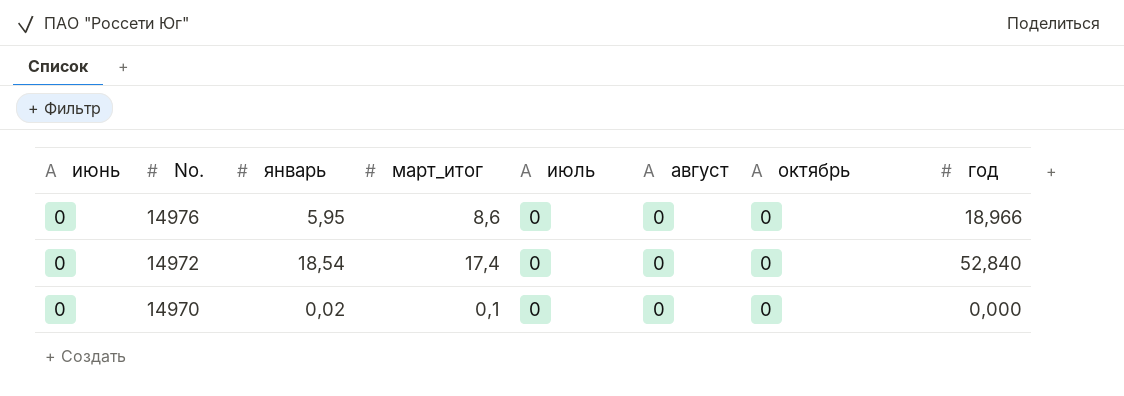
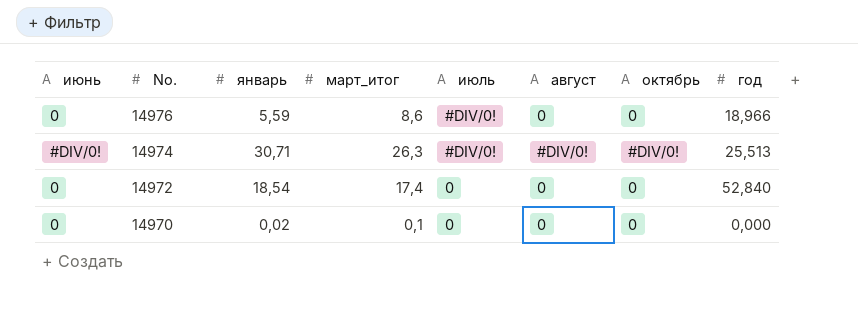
14976 | январь: 5,95 -> 5,59
14976 | июль: 0 -> #DIV/0!
row 14974: none -> #DIV/0! | 30,71 | 26,3 | #DIV/0! | #DIV/0! | #DIV/0! | 25,513

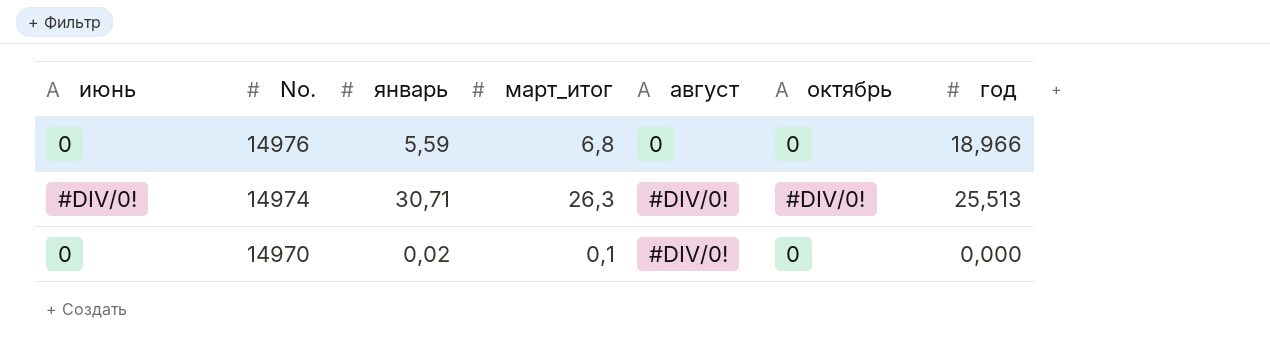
column июль | position: 5 -> none
row 14972: 0 | 18,54 | 17,4 | 0 | 0 | 0 | 52,840 -> none
14976 | март_итог: 8,6 -> 6,8
14970 | август: 0 -> #DIV/0!

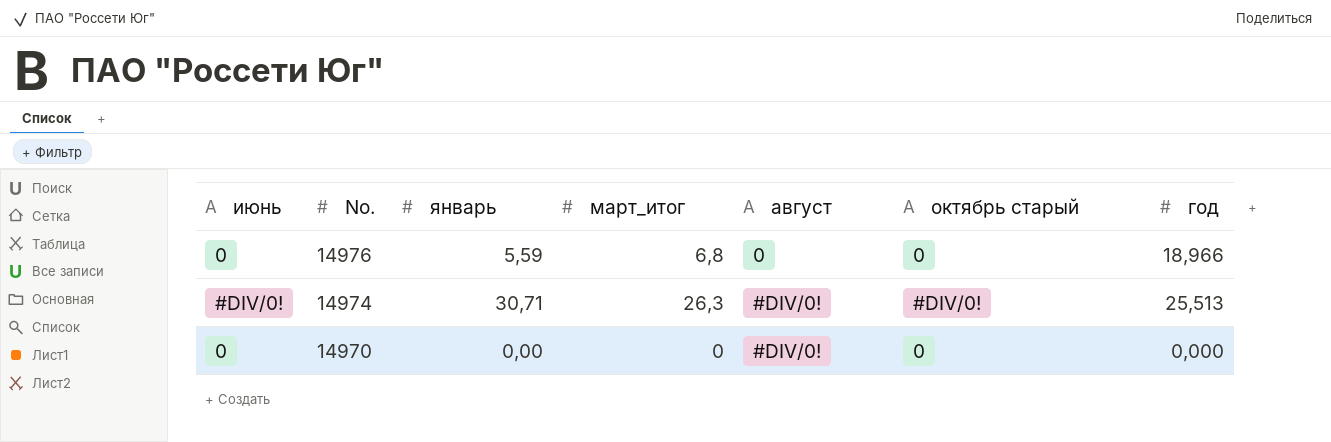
column name: октябрь -> октябрь старый
14970 | январь: 0,02 -> 0,00
14970 | март_итог: 0,1 -> 0

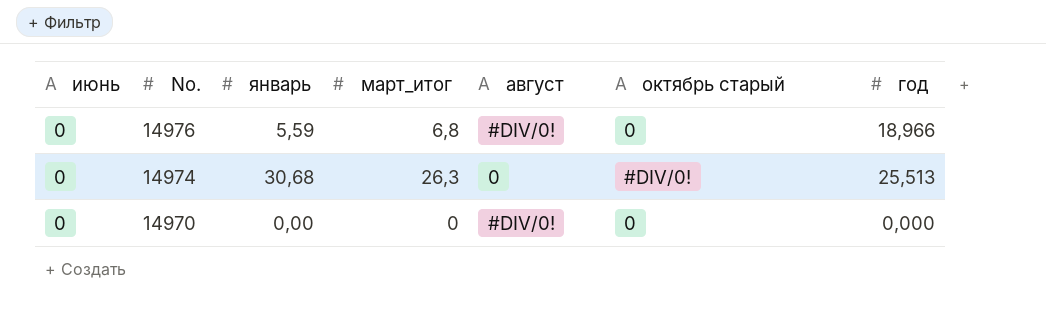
14976 | август: 0 -> #DIV/0!
14974 | июнь: #DIV/0! -> 0
14974 | январь: 30,71 -> 30,68
14974 | август: #DIV/0! -> 0

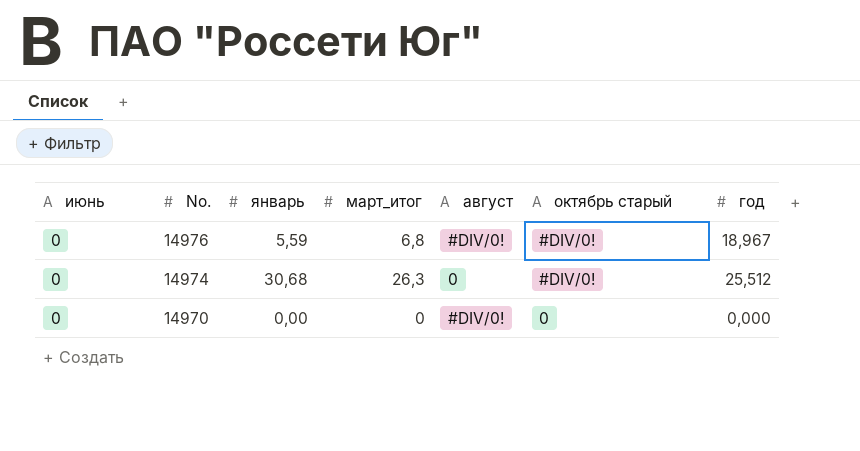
14976 | октябрь старый: 0 -> #DIV/0!
14976 | год: 18,966 -> 18,967
14974 | год: 25,513 -> 25,512

